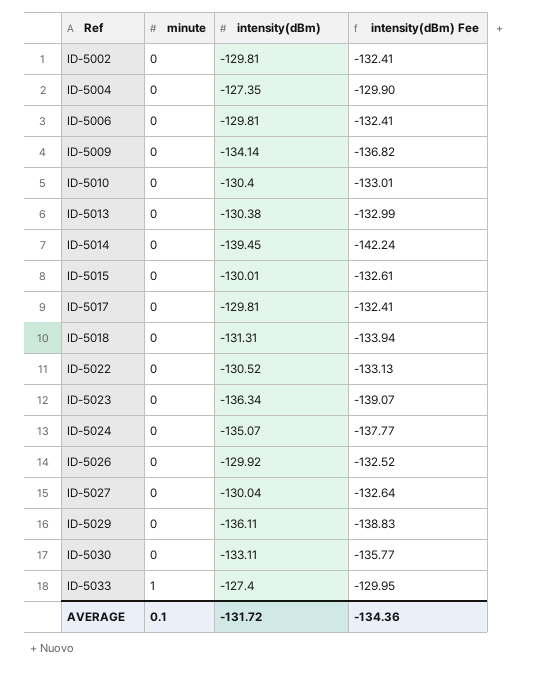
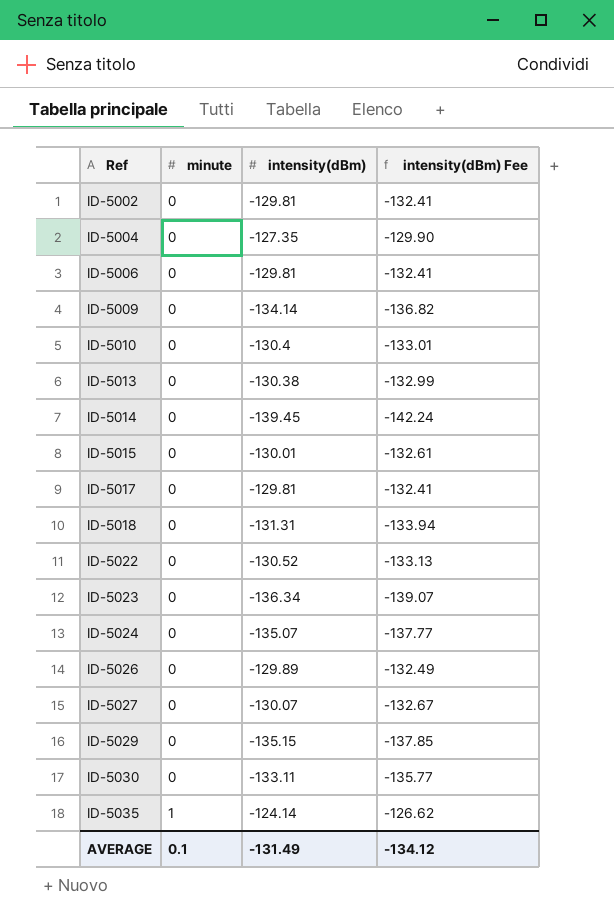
row ID-5033: 1 | -127.4 | -129.95 -> none
ID-5026 | intensity(dBm): -129.92 -> -129.89
ID-5026 | intensity(dBm) Fee: -132.52 -> -132.49
ID-5027 | intensity(dBm): -130.04 -> -130.07
ID-5027 | intensity(dBm) Fee: -132.64 -> -132.67
ID-5029 | intensity(dBm): -136.11 -> -135.15
ID-5029 | intensity(dBm) Fee: -138.83 -> -137.85
row ID-5035: none -> 1 | -124.14 | -126.62
AVERAGE | intensity(dBm): -131.72 -> -131.49
AVERAGE | intensity(dBm) Fee: -134.36 -> -134.12

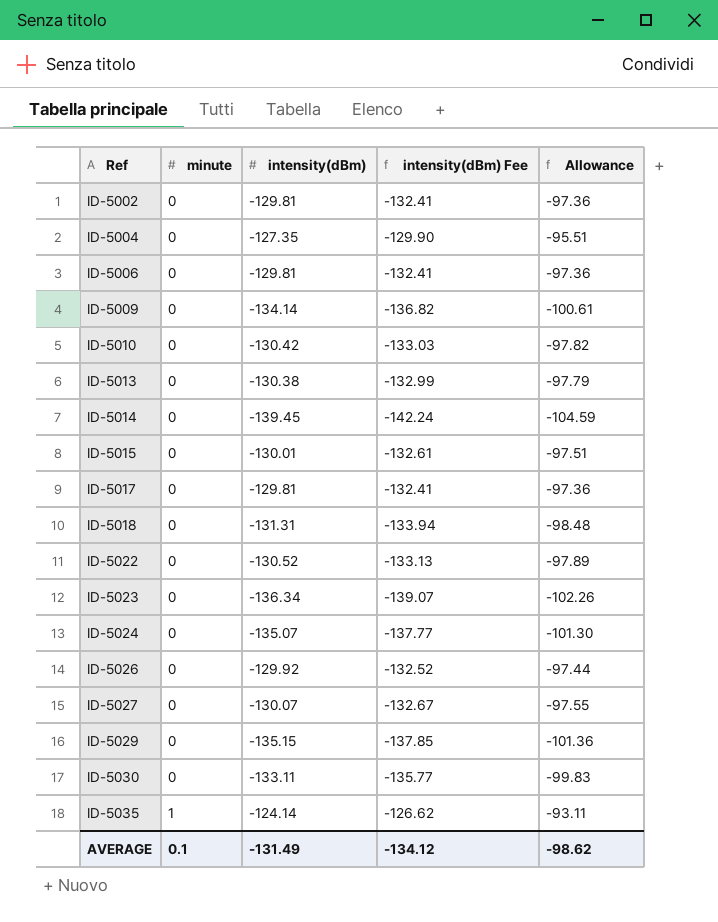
column Allowance | formula: none -> [intensity(dBm)] * 0.75
ID-5010 | intensity(dBm): -130.4 -> -130.42
ID-5010 | intensity(dBm) Fee: -133.01 -> -133.03
ID-5026 | intensity(dBm): -129.89 -> -129.92
ID-5026 | intensity(dBm) Fee: -132.49 -> -132.52

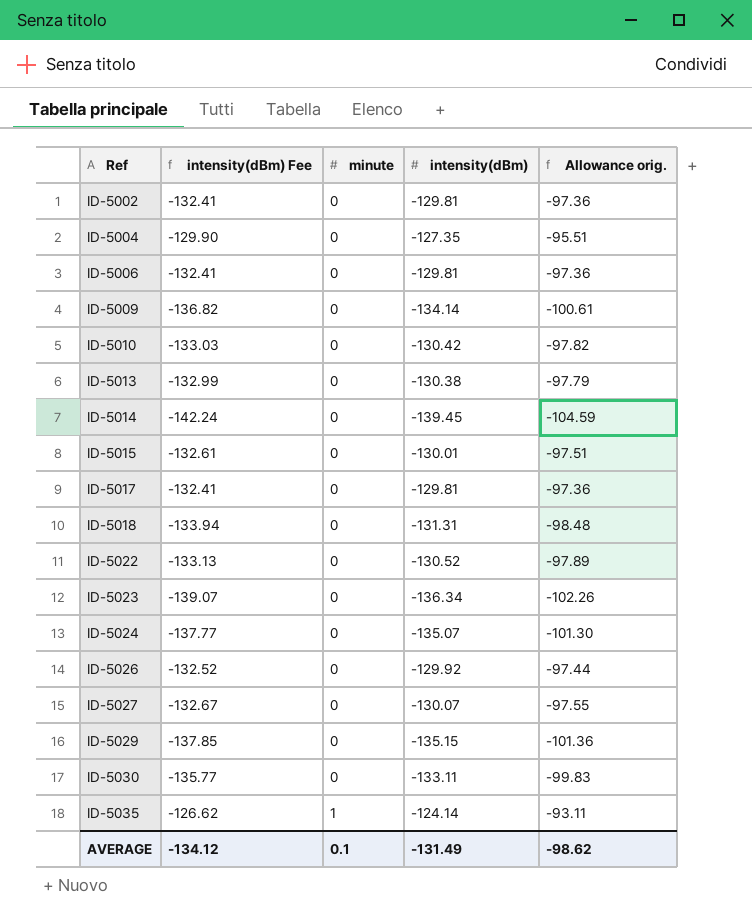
column intensity(dBm) Fee | position: 4 -> 2
column name: Allowance -> Allowance orig.

